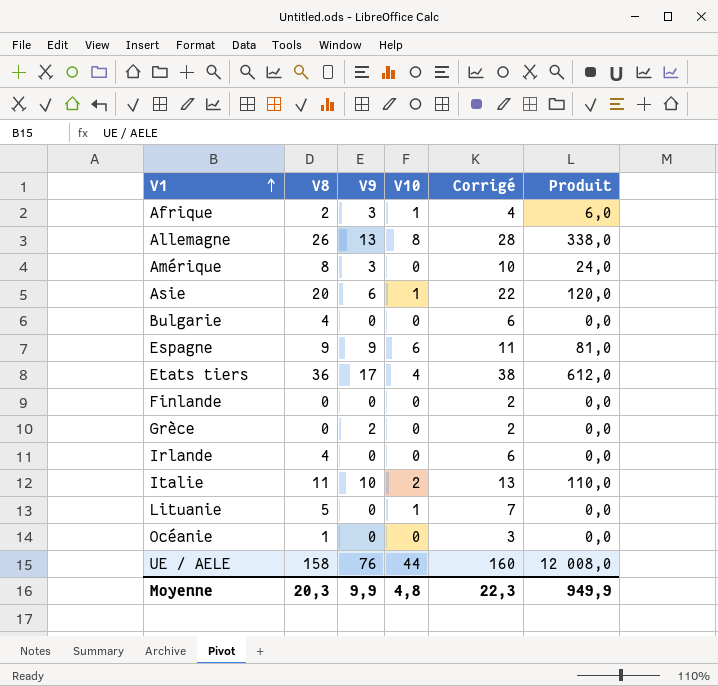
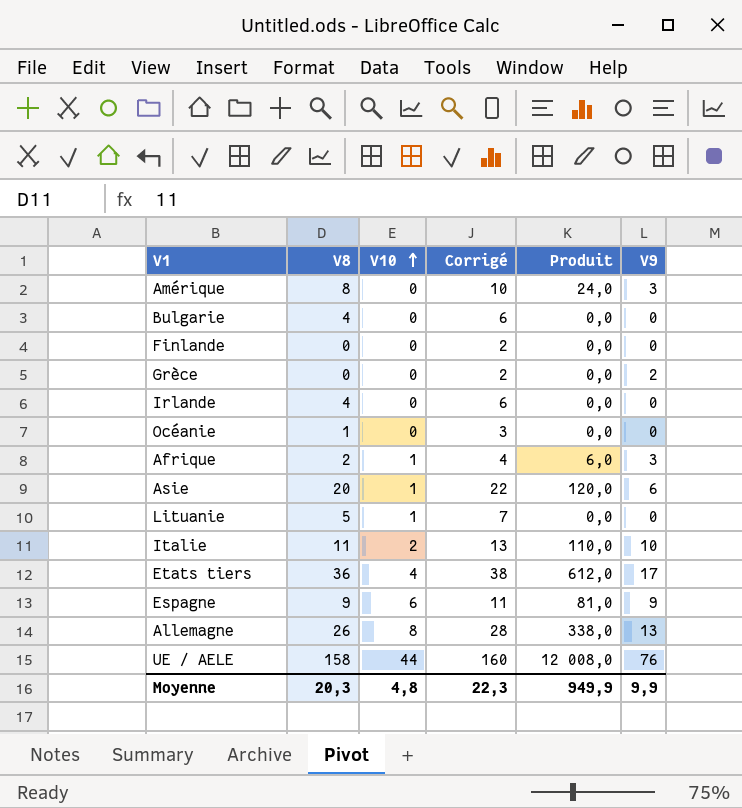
row order: V1 ascending -> V10 ascending
column V9 | position: 3 -> 6

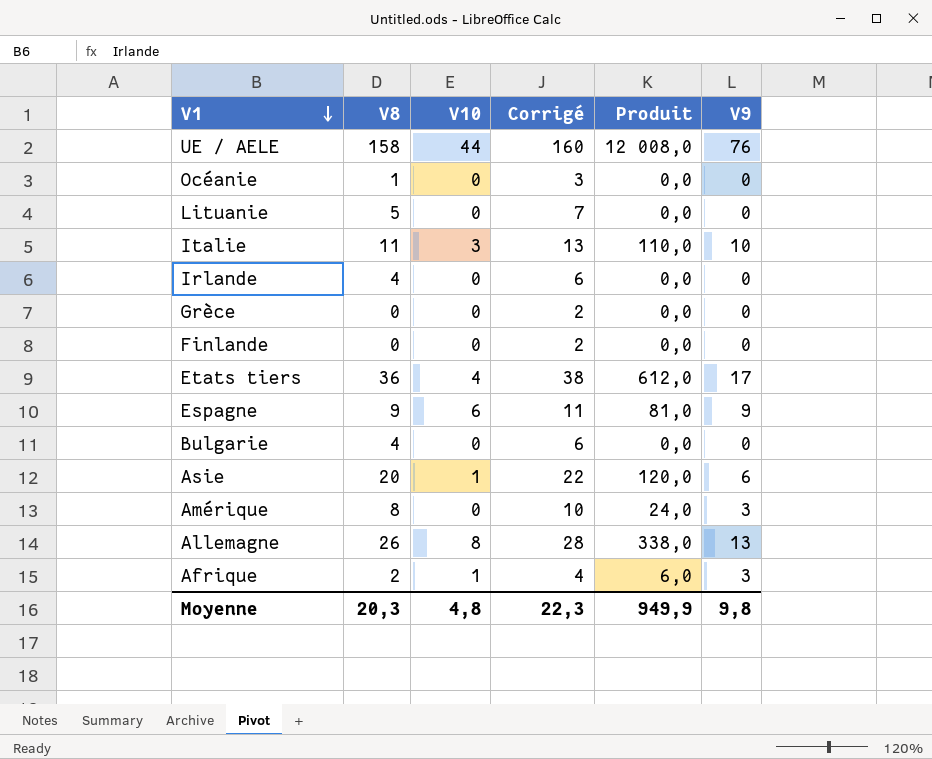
row order: V10 ascending -> V1 descending
Lituanie | V10: 1 -> 0
Italie | V10: 2 -> 3
Grèce | V9: 2 -> 0
Moyenne | V9: 9,9 -> 9,8

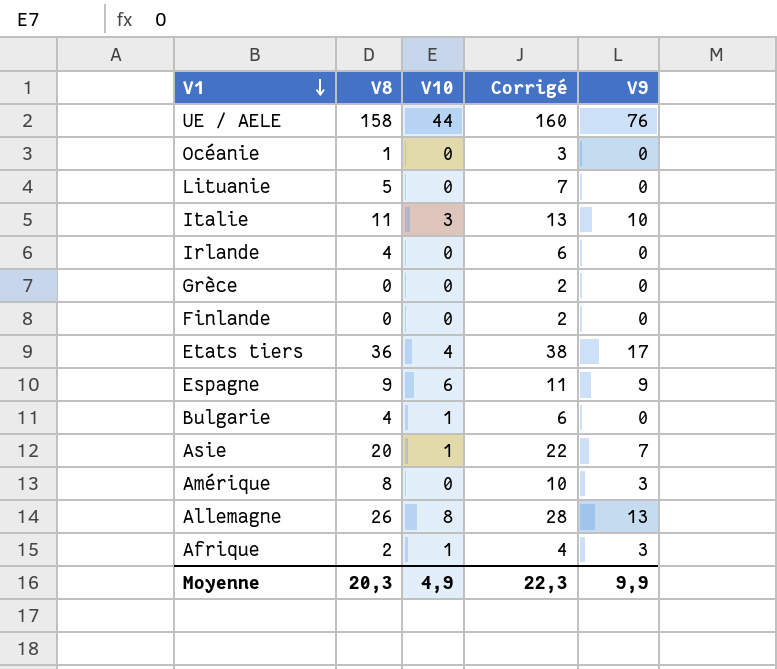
column Produit | formula: [V8] * [V9] -> none
Bulgarie | V10: 0 -> 1
Asie | V9: 6 -> 7
Moyenne | V10: 4,8 -> 4,9
Moyenne | V9: 9,8 -> 9,9

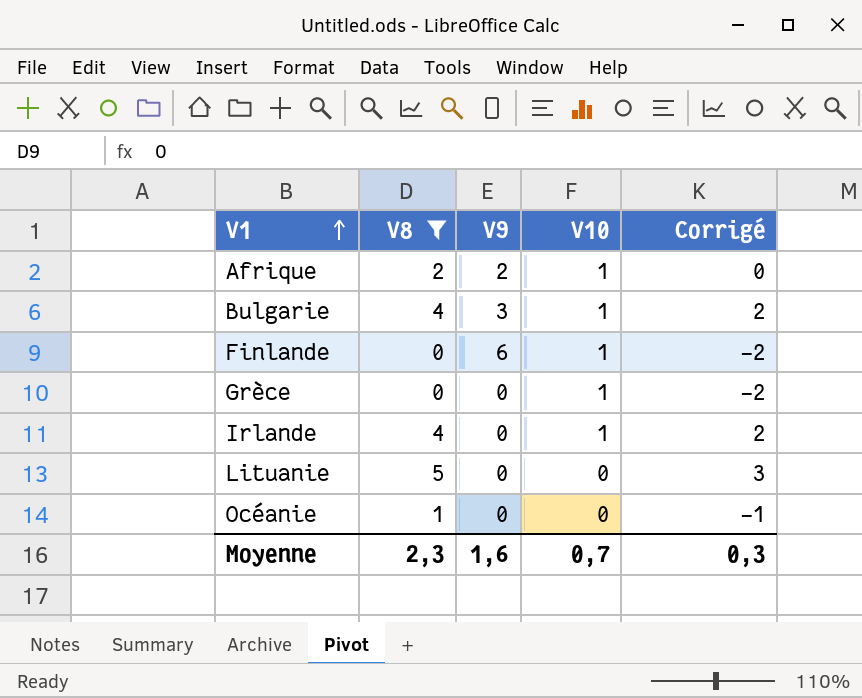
filter: none -> V8 <= 5
row order: V1 descending -> V1 ascending
column V9 | position: 5 -> 3
column Corrigé | formula: [V8] + 2 -> [V8] - 2
Afrique | V9: 3 -> 2
Bulgarie | V9: 0 -> 3
Finlande | V9: 0 -> 6
Finlande | V10: 0 -> 1
Grèce | V10: 0 -> 1
Irlande | V10: 0 -> 1
Moyenne | V8: 20,3 -> 2,3
Moyenne | V9: 9,9 -> 1,6
Moyenne | V10: 4,9 -> 0,7
Moyenne | Corrigé: 22,3 -> 0,3

